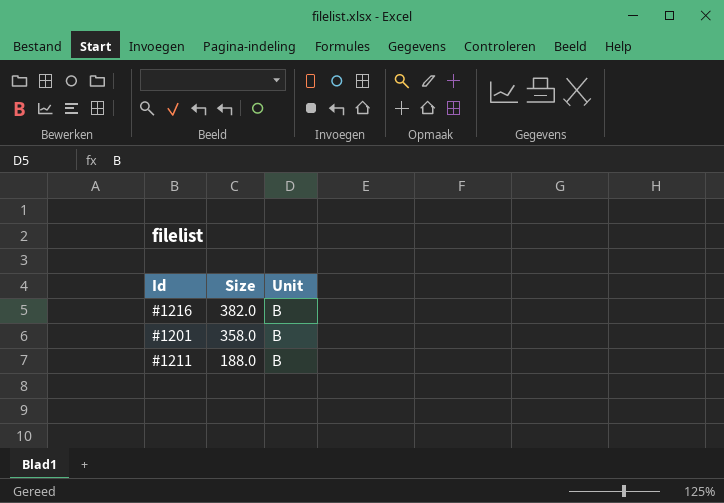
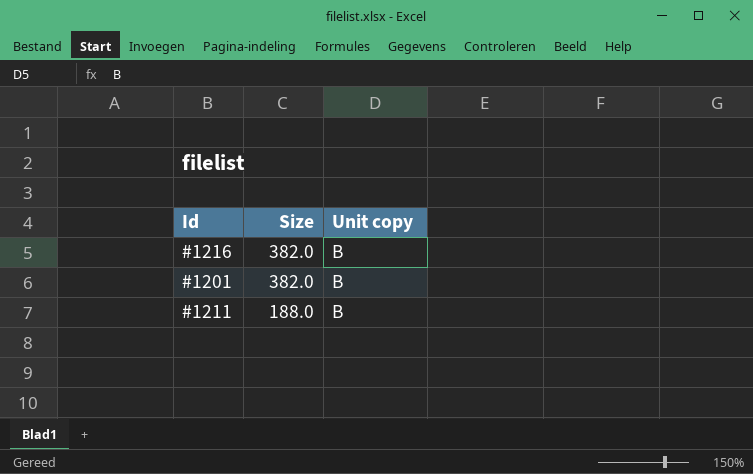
column name: Unit -> Unit copy
#1201 | Size: 358.0 -> 382.0

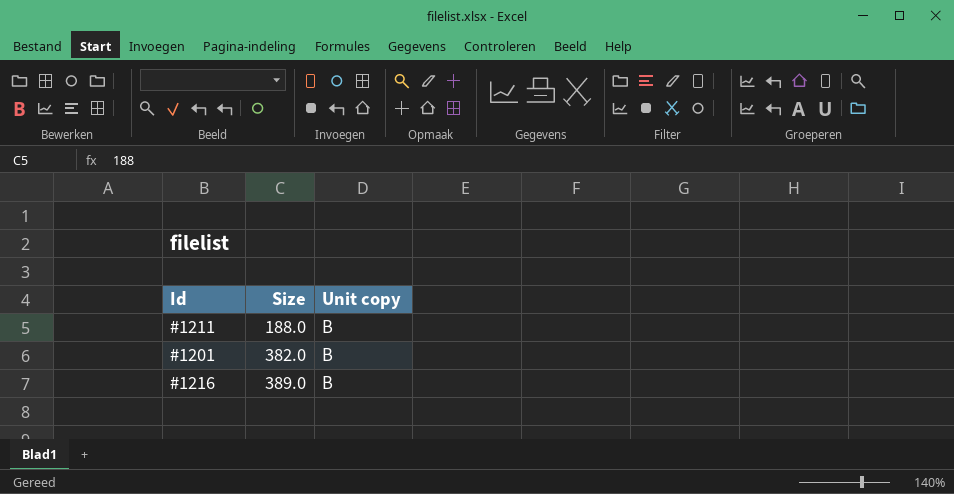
row order: Size descending -> Size ascending
#1216 | Size: 382.0 -> 389.0

